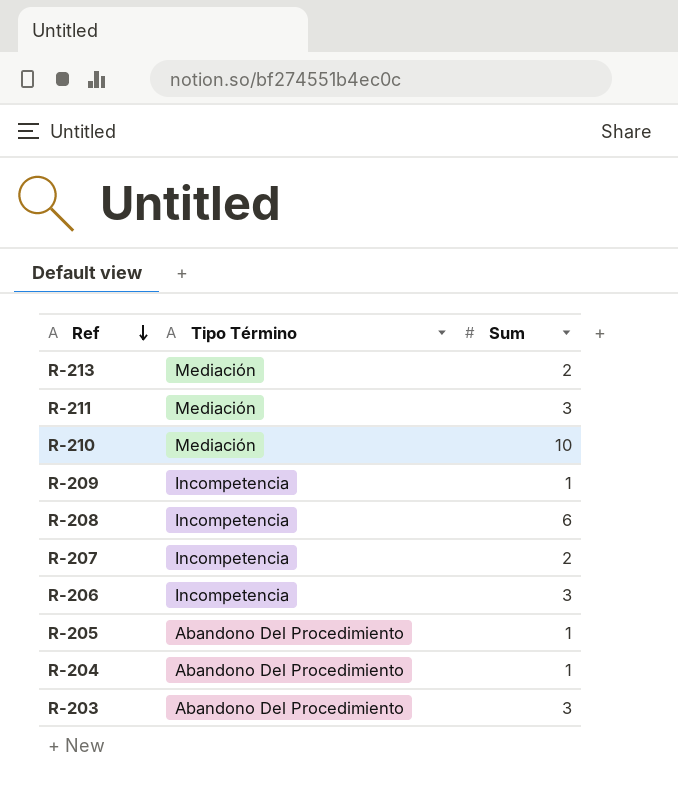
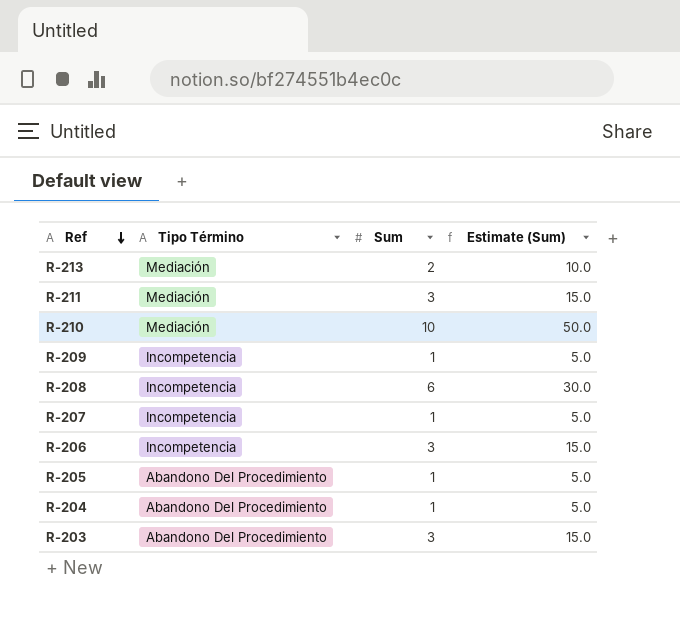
column Estimate (Sum) | formula: none -> [Sum] * 5
R-207 | Sum: 2 -> 1

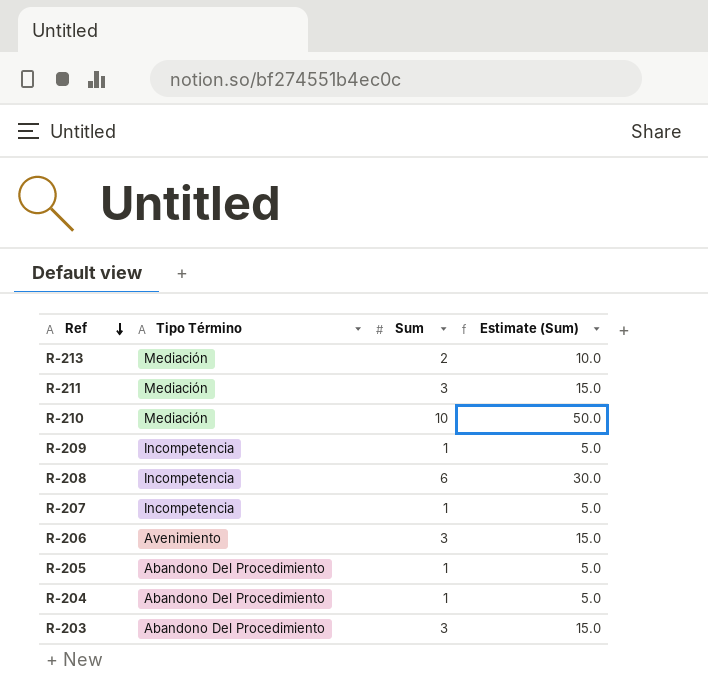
R-206 | Tipo Término: Incompetencia -> Avenimiento

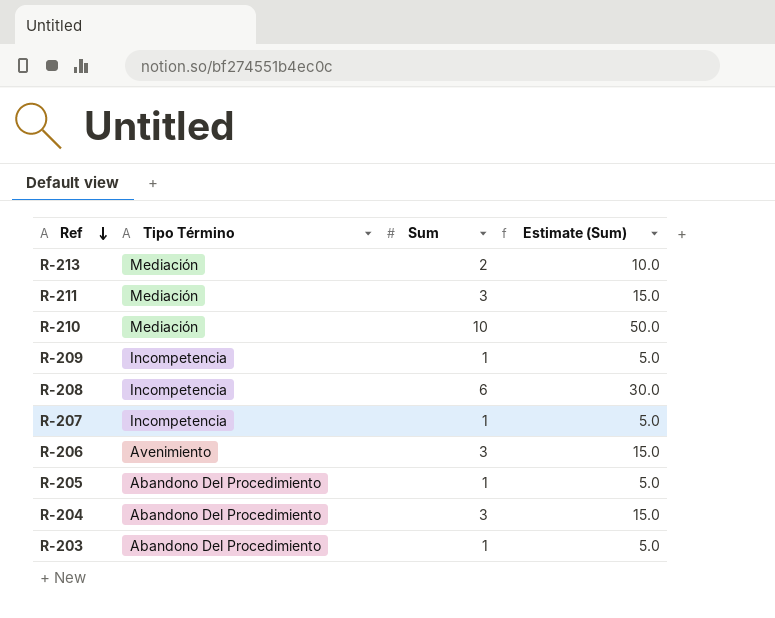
R-204 | Sum: 1 -> 3
R-204 | Estimate (Sum): 5.0 -> 15.0
R-203 | Sum: 3 -> 1
R-203 | Estimate (Sum): 15.0 -> 5.0

